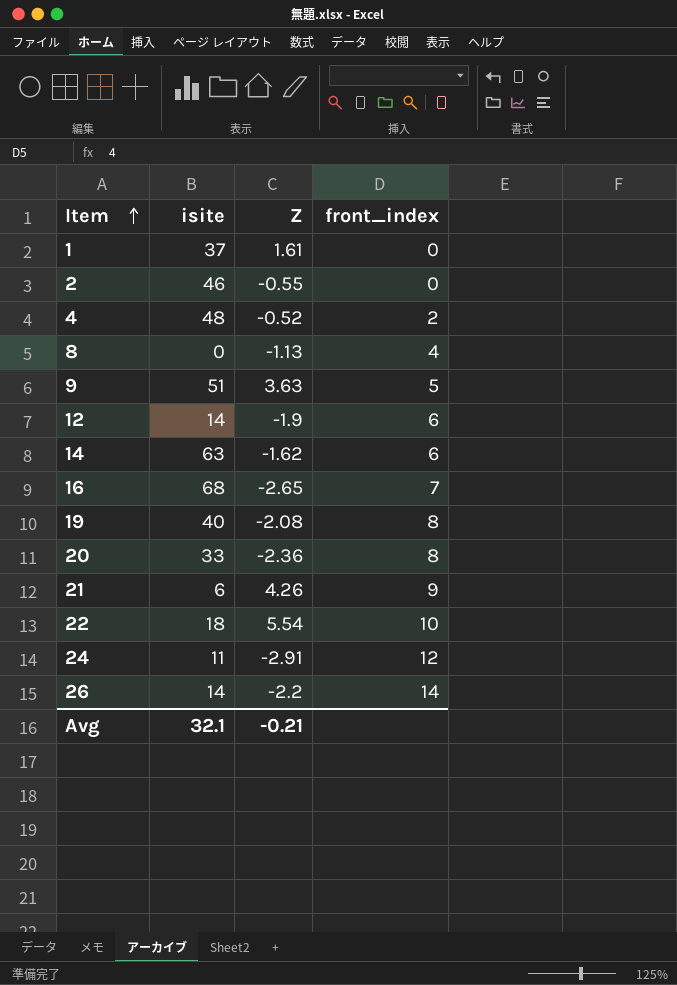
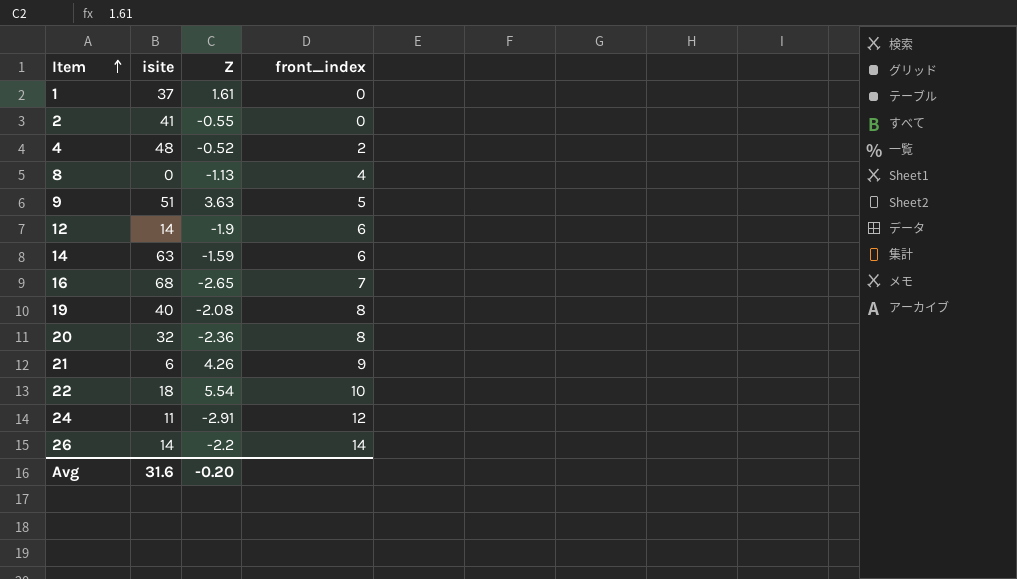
2 | isite: 46 -> 41
14 | Z: -1.62 -> -1.59
20 | isite: 33 -> 32
Avg | isite: 32.1 -> 31.6
Avg | Z: -0.21 -> -0.20

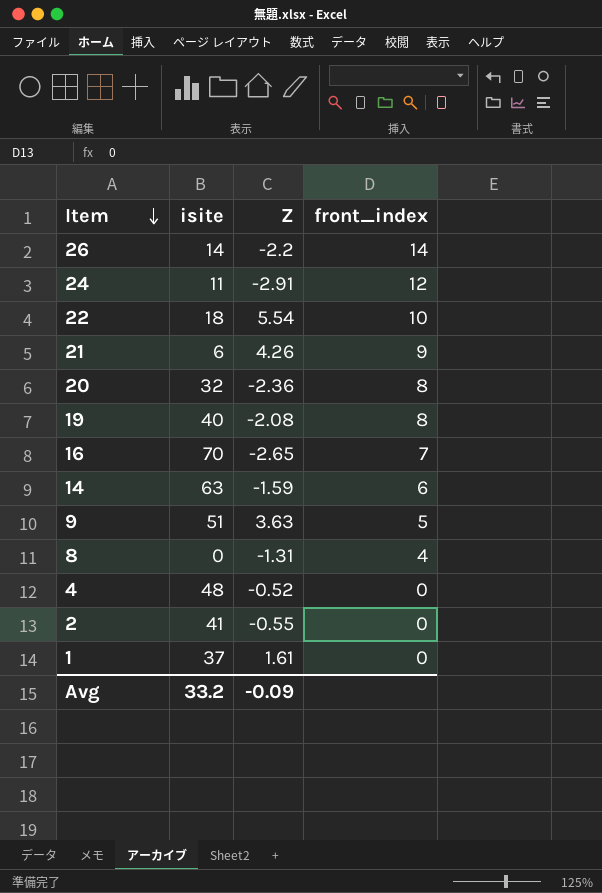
row order: Item ascending -> Item descending
row 12: 14 | -1.9 | 6 -> none
16 | isite: 68 -> 70
8 | Z: -1.13 -> -1.31
4 | front_index: 2 -> 0
Avg | isite: 31.6 -> 33.2
Avg | Z: -0.20 -> -0.09

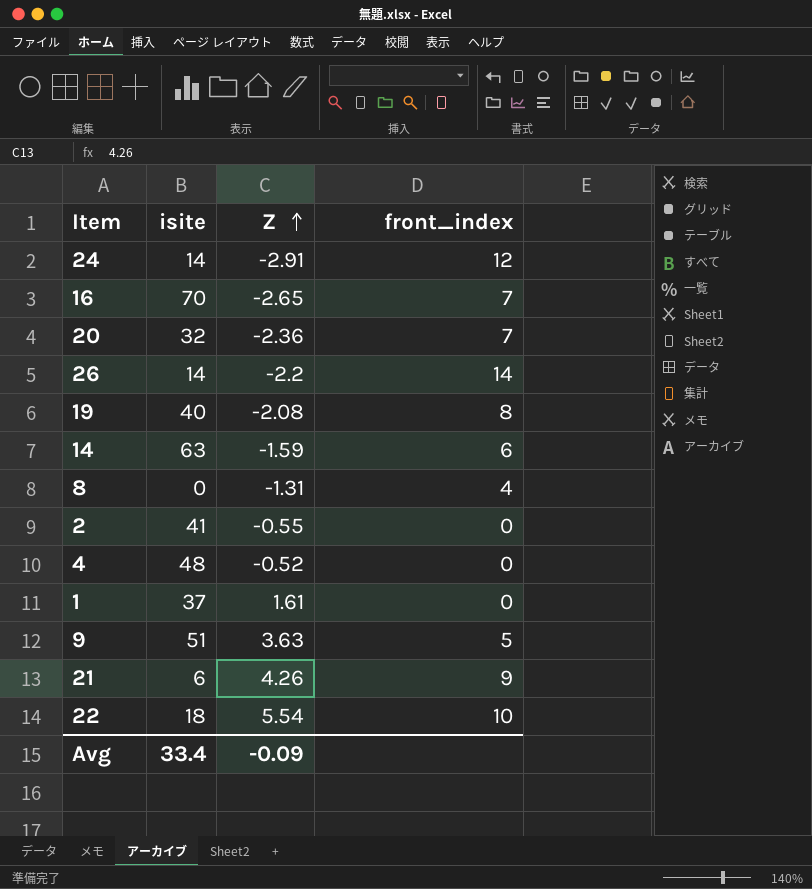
row order: Item descending -> Z ascending
24 | isite: 11 -> 14
20 | front_index: 8 -> 7
Avg | isite: 33.2 -> 33.4

